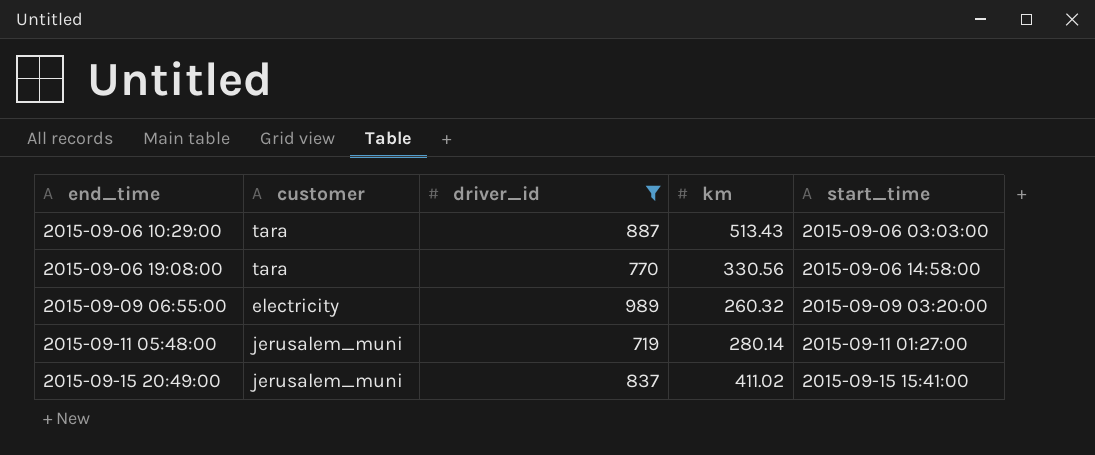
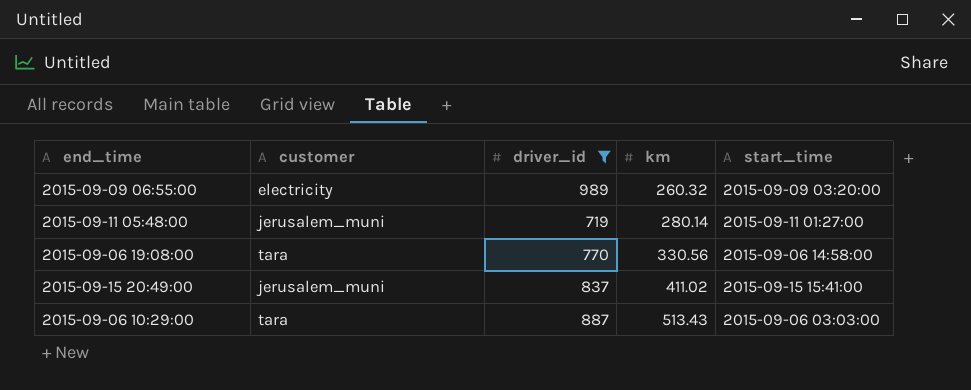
row order: end_time ascending -> km ascending

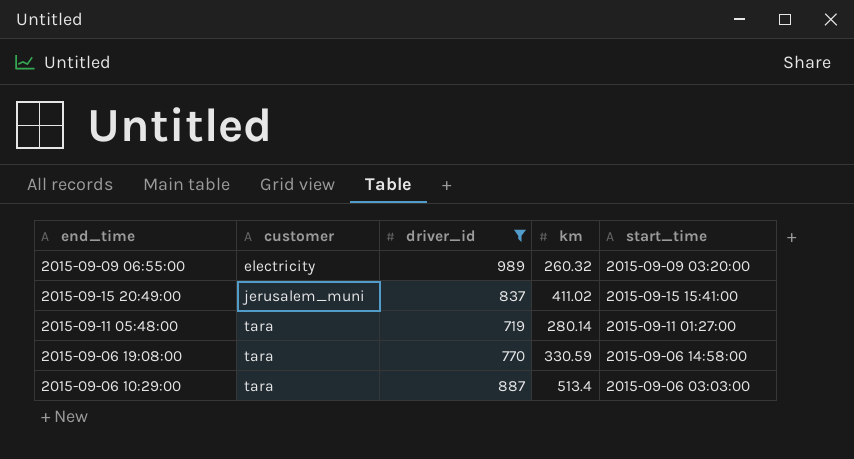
row order: km ascending -> customer ascending
2015-09-11 05:48:00 | customer: jerusalem_muni -> tara
2015-09-06 19:08:00 | km: 330.56 -> 330.59
2015-09-06 10:29:00 | km: 513.43 -> 513.4

